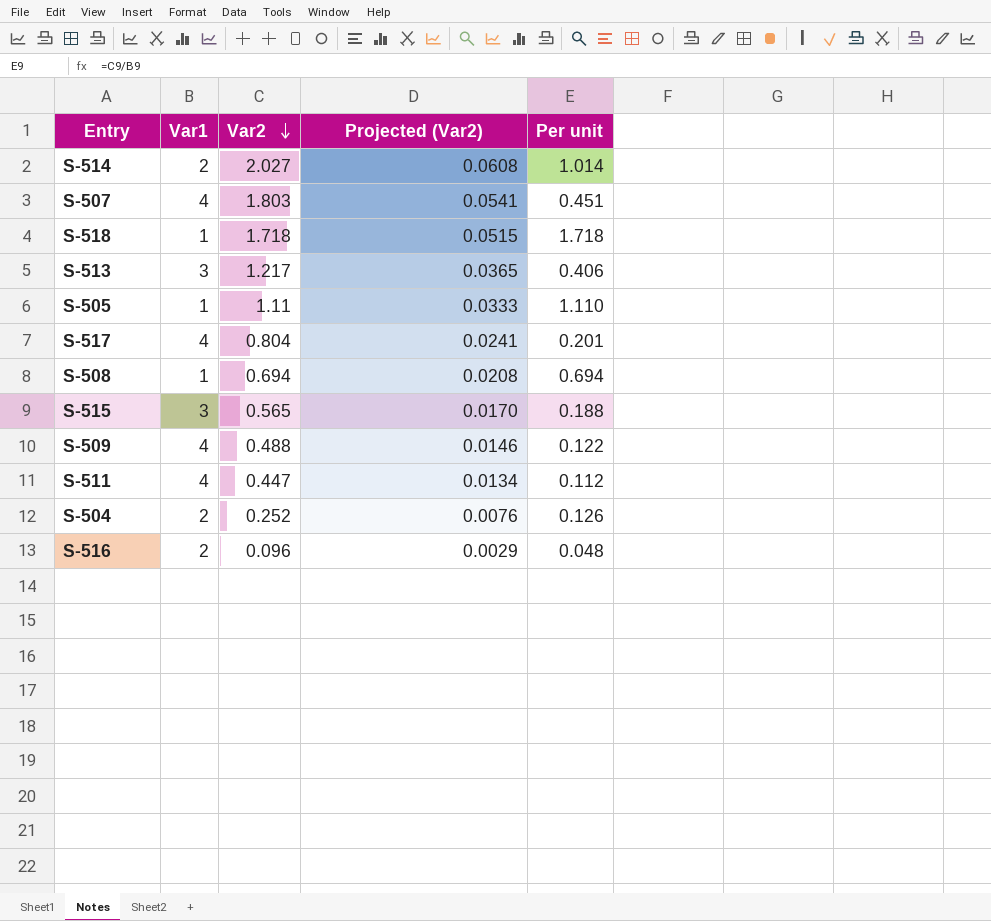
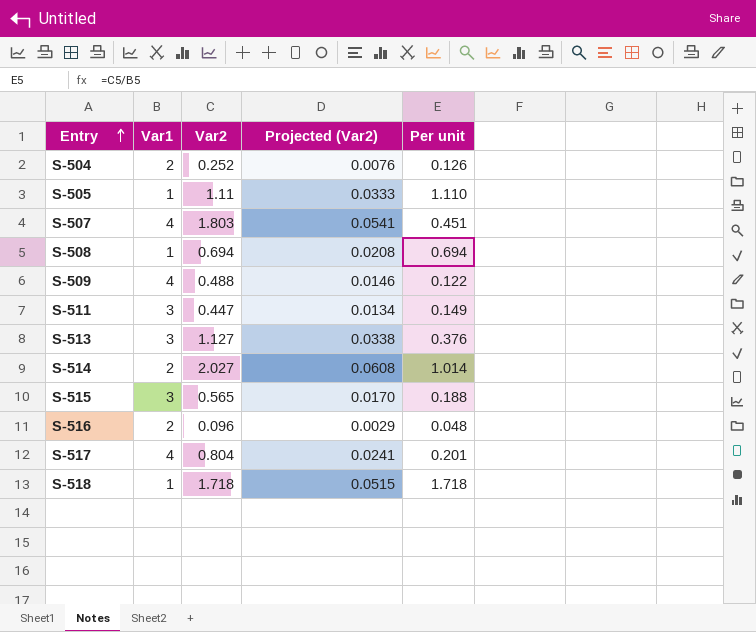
row order: Var2 descending -> Entry ascending
S-511 | Var1: 4 -> 3
S-511 | Per unit: 0.112 -> 0.149
S-513 | Var2: 1.217 -> 1.127
S-513 | Projected (Var2): 0.0365 -> 0.0338
S-513 | Per unit: 0.406 -> 0.376

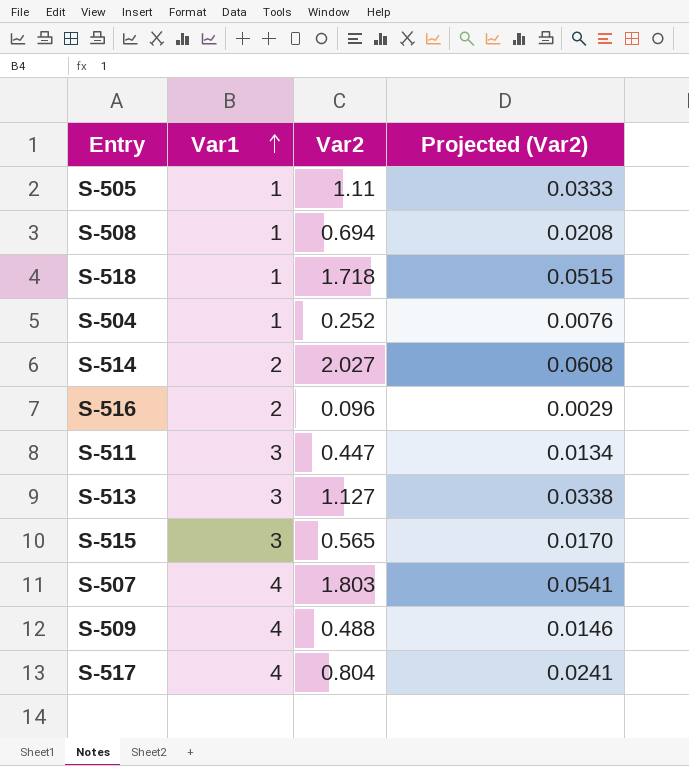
row order: Entry ascending -> Var1 ascending
column Per unit | formula: [Var2] / [Var1] -> none
S-504 | Var1: 2 -> 1

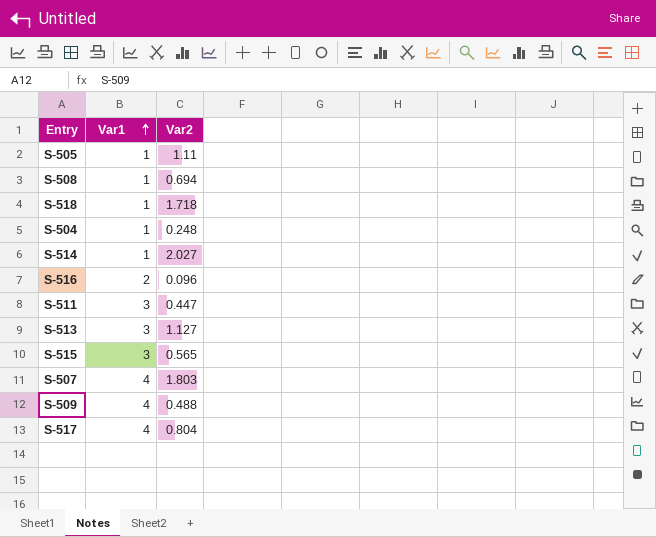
column Projected (Var2) | formula: [Var2] * 0.03 -> none
S-504 | Var2: 0.252 -> 0.248
S-514 | Var1: 2 -> 1

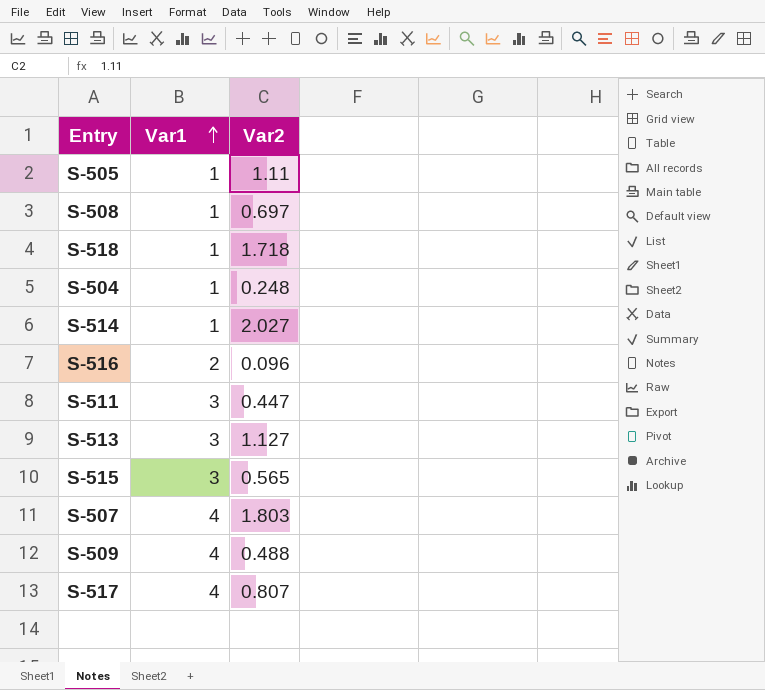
S-508 | Var2: 0.694 -> 0.697
S-517 | Var2: 0.804 -> 0.807

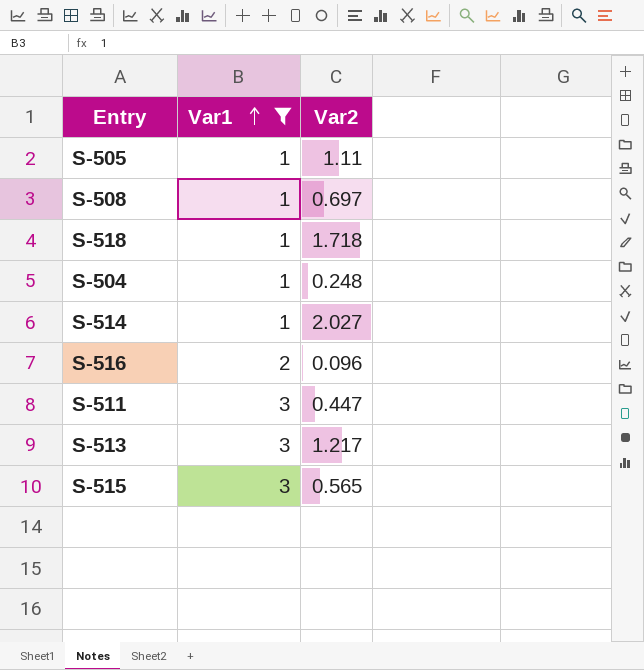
filter: none -> Var1 != 4
S-513 | Var2: 1.127 -> 1.217

